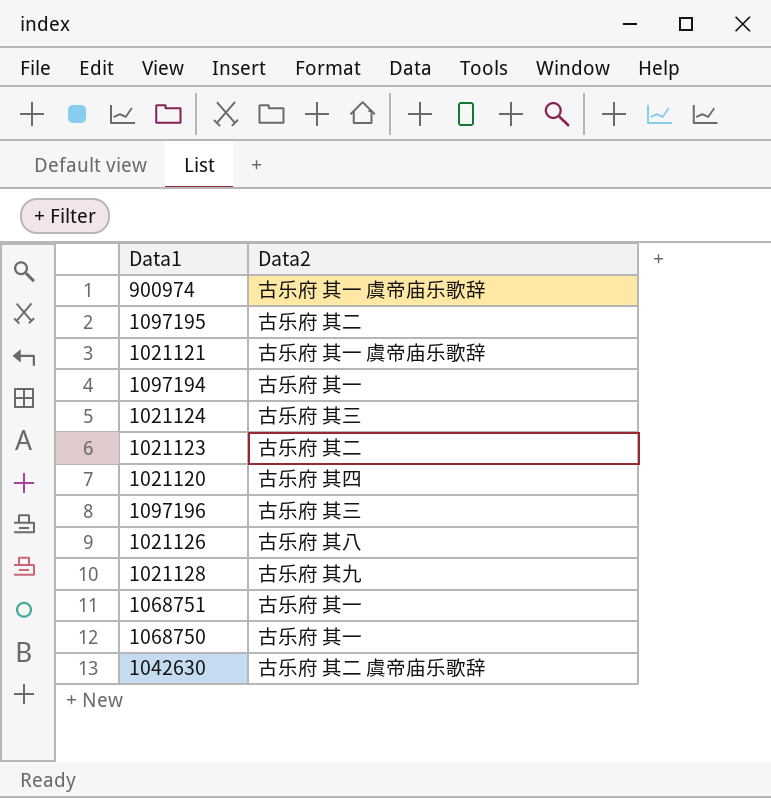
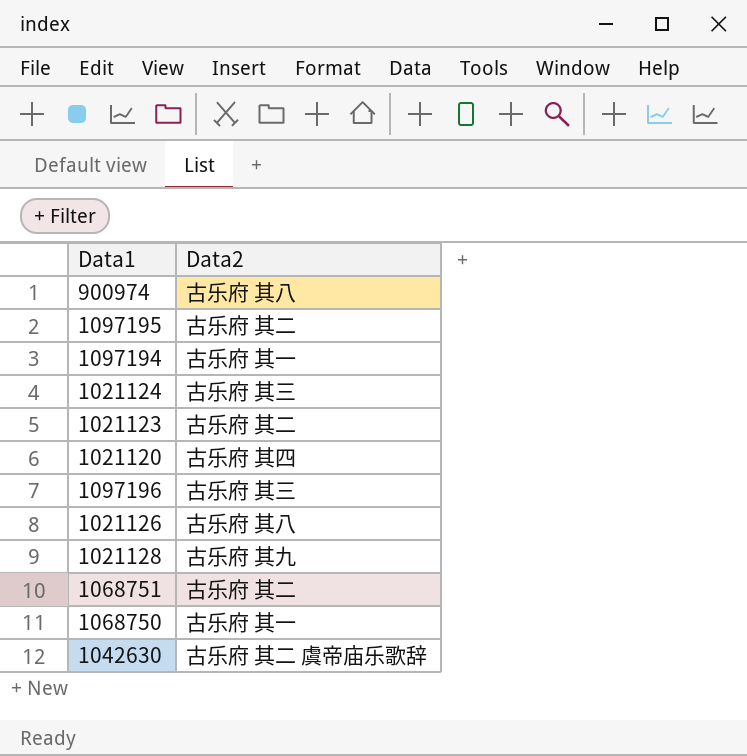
row 1021121: 古乐府 其一 虞帝庙乐歌辞 -> none
900974 | Data2: 古乐府 其一 虞帝庙乐歌辞 -> 古乐府 其八
1068751 | Data2: 古乐府 其一 -> 古乐府 其二

